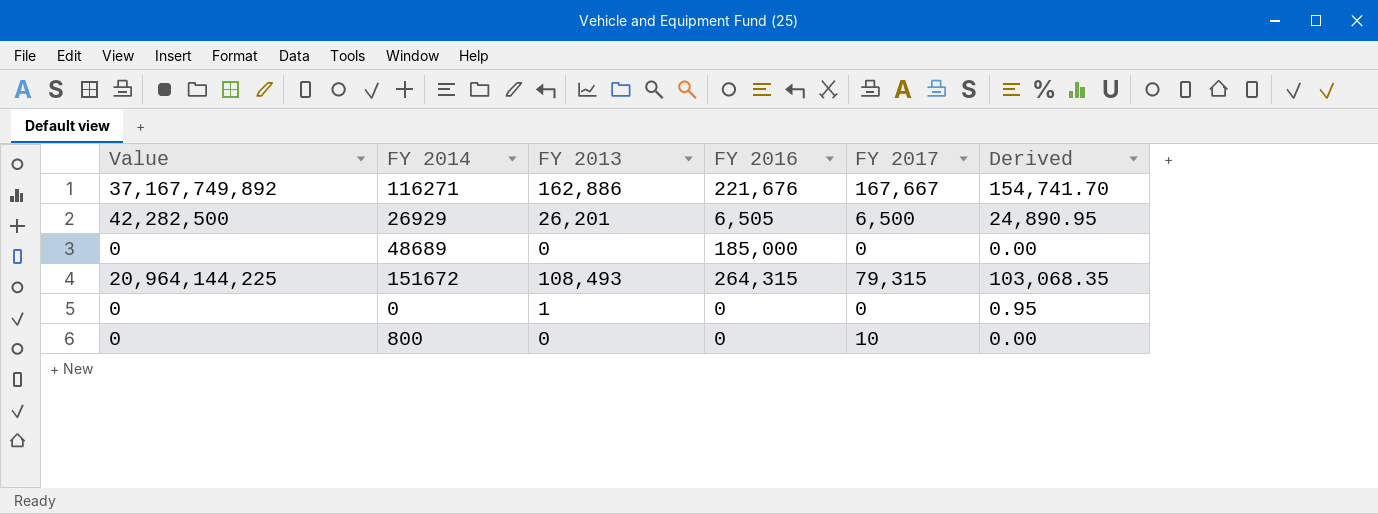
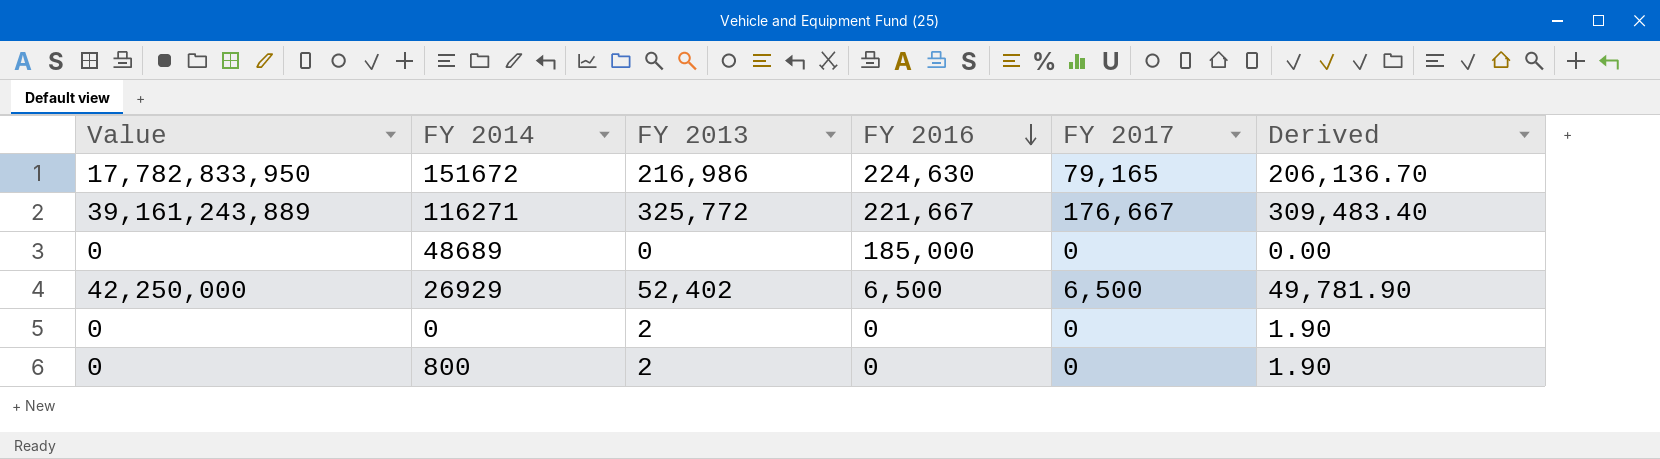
row order: none -> FY 2016 descending
151672 | Value: 20,964,144,225 -> 17,782,833,950
151672 | FY 2013: 108,493 -> 216,986
151672 | FY 2016: 264,315 -> 224,630
151672 | FY 2017: 79,315 -> 79,165
151672 | Derived: 103,068.35 -> 206,136.70
116271 | Value: 37,167,749,892 -> 39,161,243,889
116271 | FY 2013: 162,886 -> 325,772
116271 | FY 2016: 221,676 -> 221,667
116271 | FY 2017: 167,667 -> 176,667
116271 | Derived: 154,741.70 -> 309,483.40
26929 | Value: 42,282,500 -> 42,250,000
26929 | FY 2013: 26,201 -> 52,402
26929 | FY 2016: 6,505 -> 6,500
26929 | Derived: 24,890.95 -> 49,781.90
0 | FY 2013: 1 -> 2
0 | Derived: 0.95 -> 1.90
800 | FY 2013: 0 -> 2
800 | FY 2017: 10 -> 0
800 | Derived: 0.00 -> 1.90

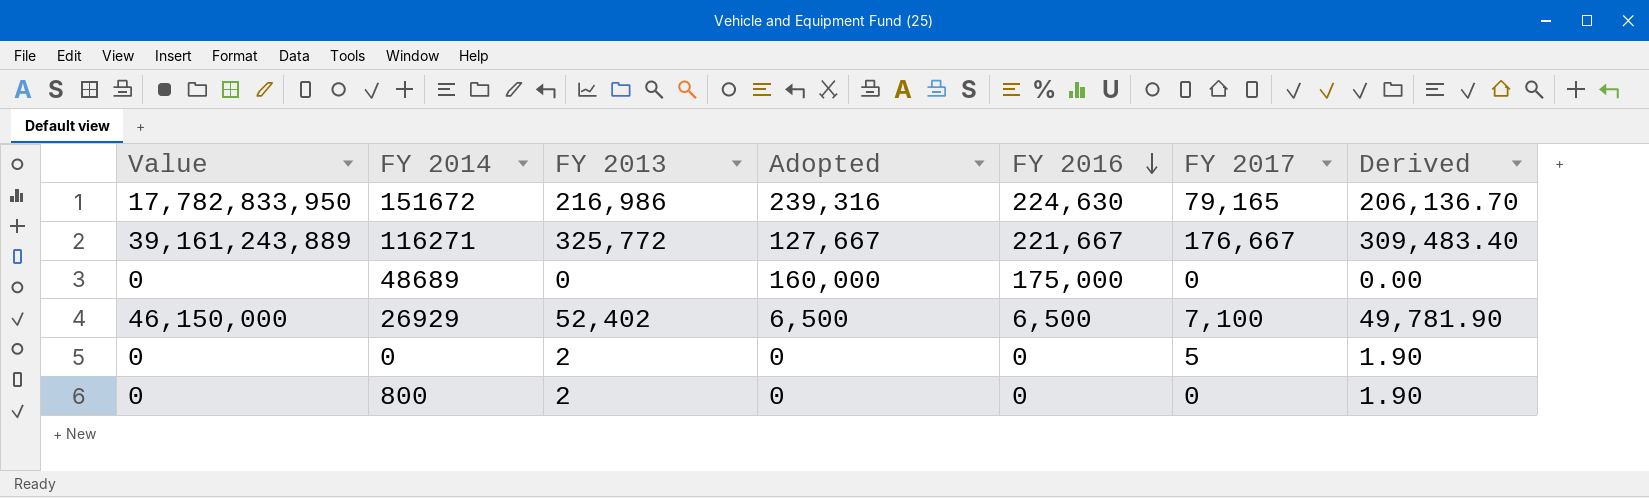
column Adopted | position: none -> 4
48689 | FY 2016: 185,000 -> 175,000
26929 | Value: 42,250,000 -> 46,150,000
26929 | FY 2017: 6,500 -> 7,100
0 | FY 2017: 0 -> 5

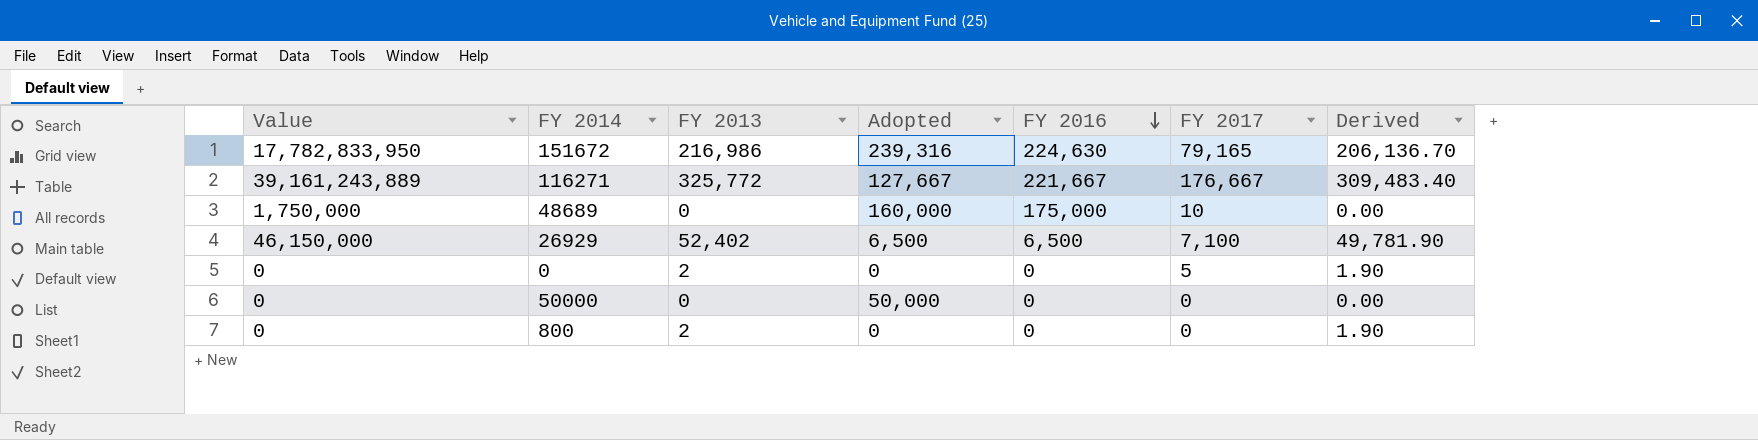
48689 | Value: 0 -> 1,750,000
48689 | FY 2017: 0 -> 10
row 50000: none -> 0 | 0 | 50,000 | 0 | 0 | 0.00

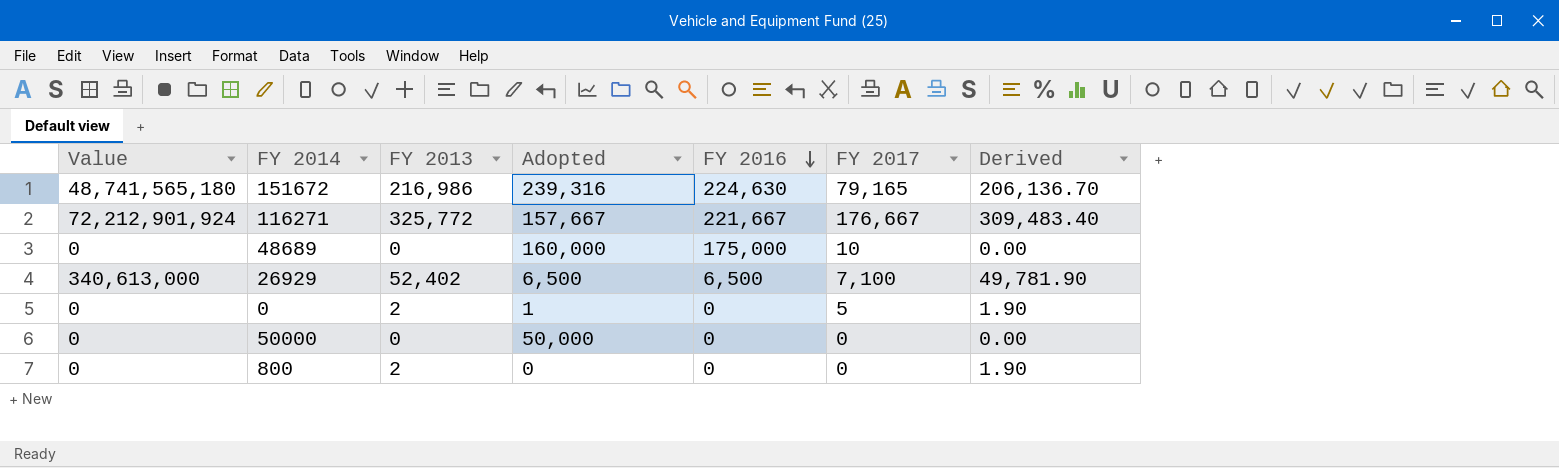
column Value | formula: [FY 2016] * [FY 2017] -> [FY 2013] * [FY 2016]
116271 | Adopted: 127,667 -> 157,667
0 | Adopted: 0 -> 1

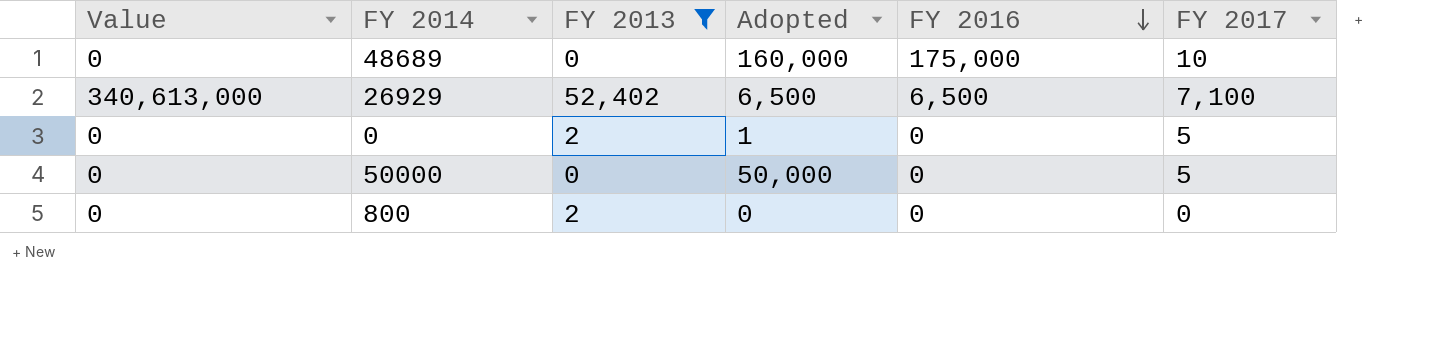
filter: none -> FY 2013 <= 52,402
column Derived | formula: [FY 2013] * 0.95 -> none
50000 | FY 2017: 0 -> 5

